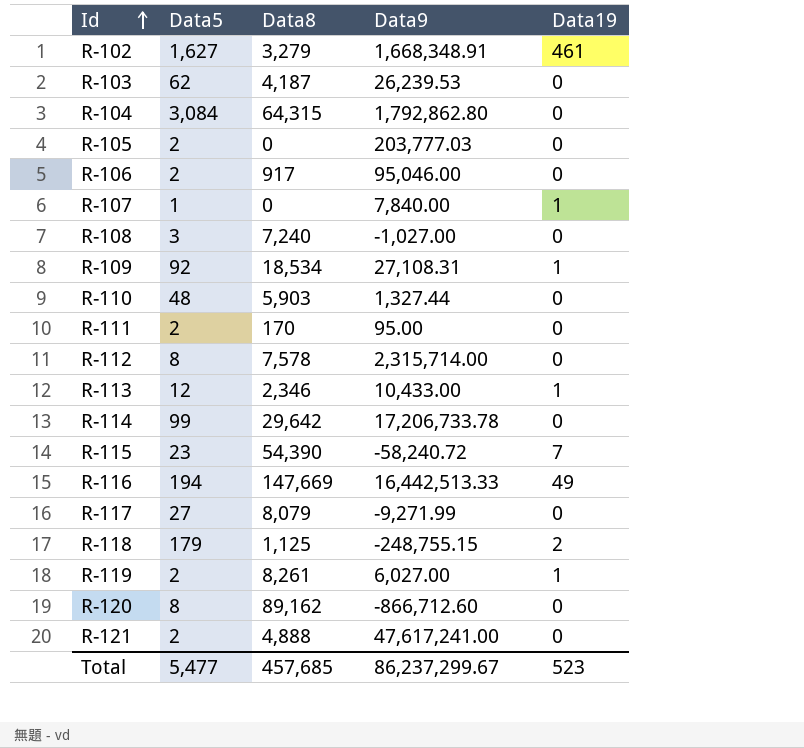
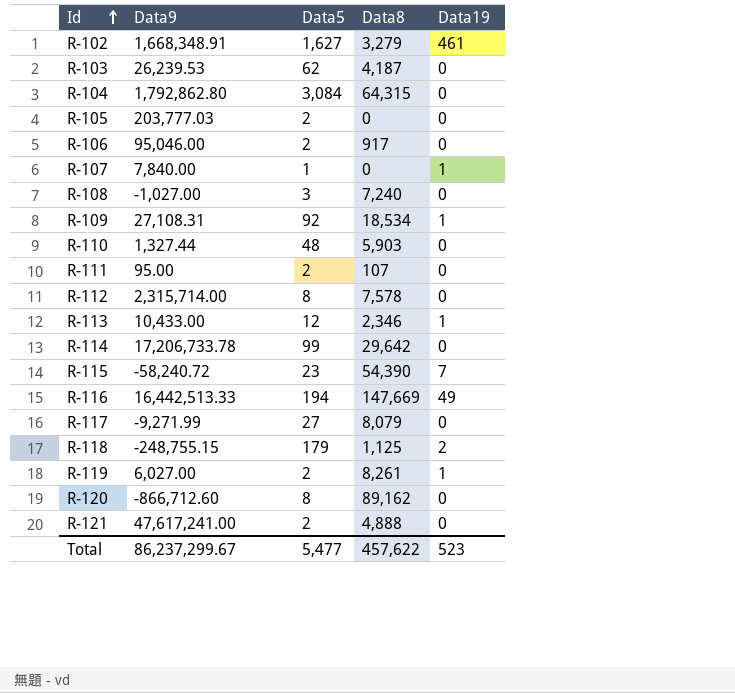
column Data9 | position: 4 -> 2
R-111 | Data8: 170 -> 107
Total | Data8: 457,685 -> 457,622

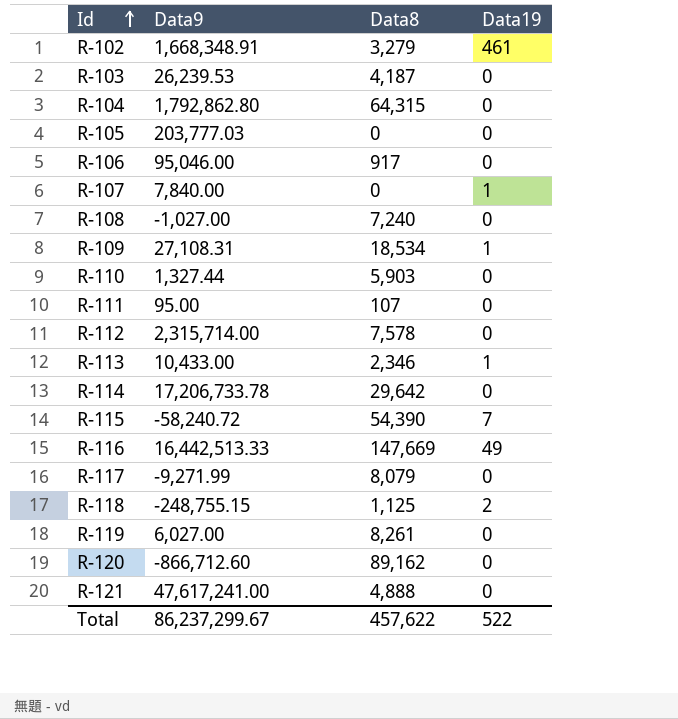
column Data5 | position: 3 -> none
R-119 | Data19: 1 -> 0
Total | Data19: 523 -> 522

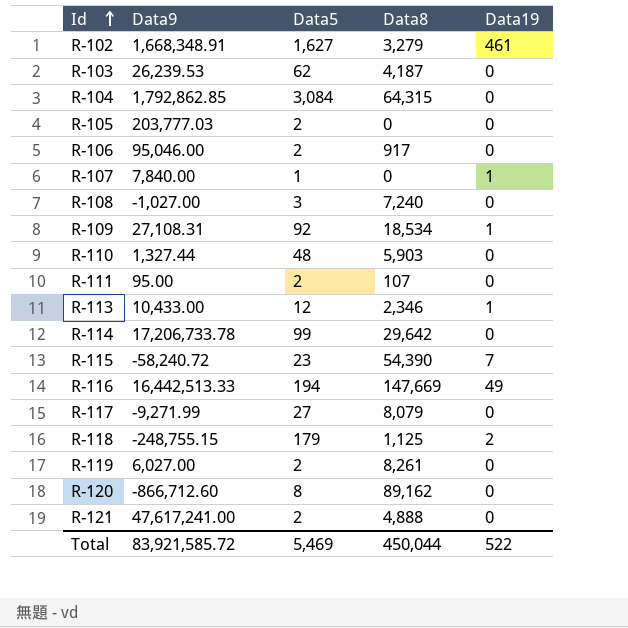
column Data5 | position: none -> 3
row R-112: 2,315,714.00 | 7,578 | 0 -> none
R-104 | Data9: 1,792,862.80 -> 1,792,862.85
Total | Data9: 86,237,299.67 -> 83,921,585.72
Total | Data8: 457,622 -> 450,044

